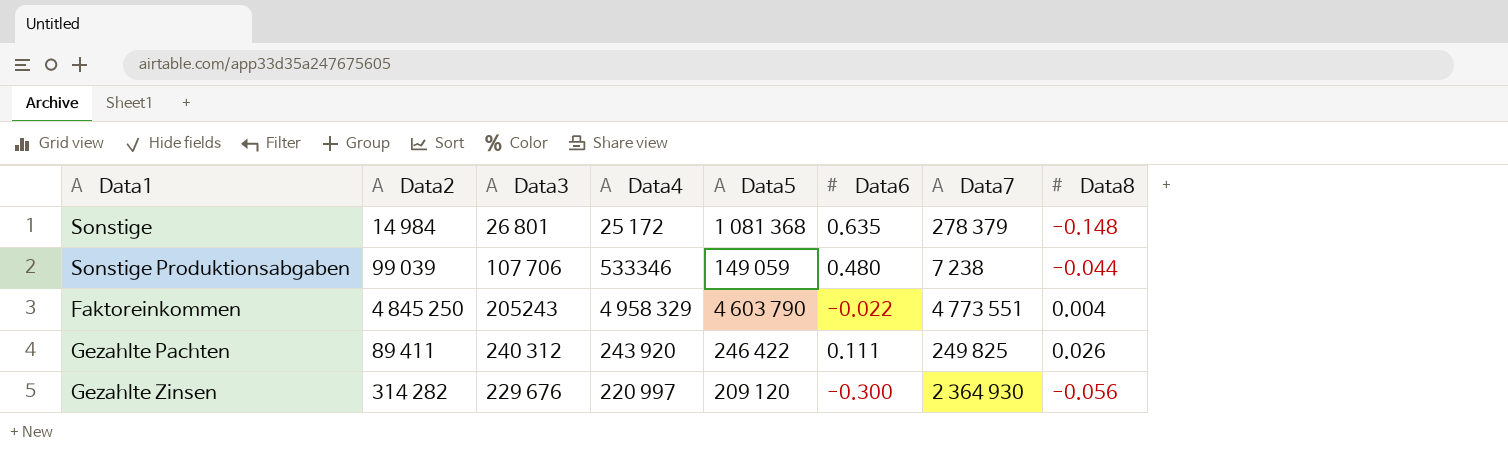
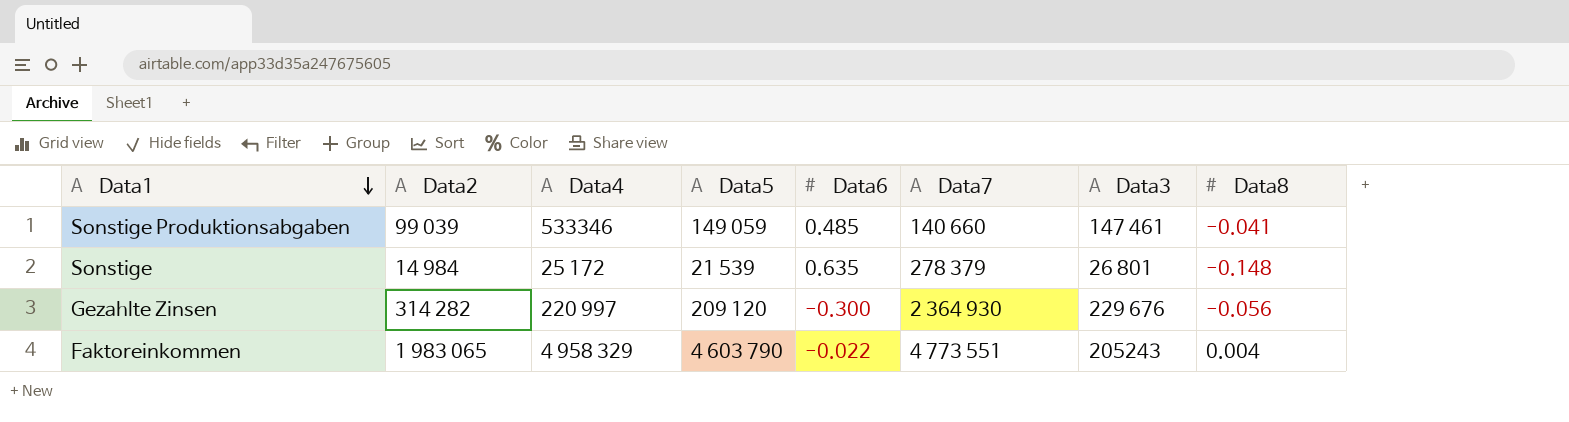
row order: none -> Data1 descending
column Data3 | position: 3 -> 7
row Gezahlte Pachten: 89 411 | 240 312 | 243 920 | 246 422 | 0.111 | 249 825 | 0.026 -> none
Sonstige Produktionsabgaben | Data6: 0.480 -> 0.485
Sonstige Produktionsabgaben | Data7: 7 238 -> 140 660
Sonstige Produktionsabgaben | Data3: 107 706 -> 147 461
Sonstige Produktionsabgaben | Data8: -0.044 -> -0.041
Sonstige | Data5: 1 081 368 -> 21 539
Faktoreinkommen | Data2: 4 845 250 -> 1 983 065

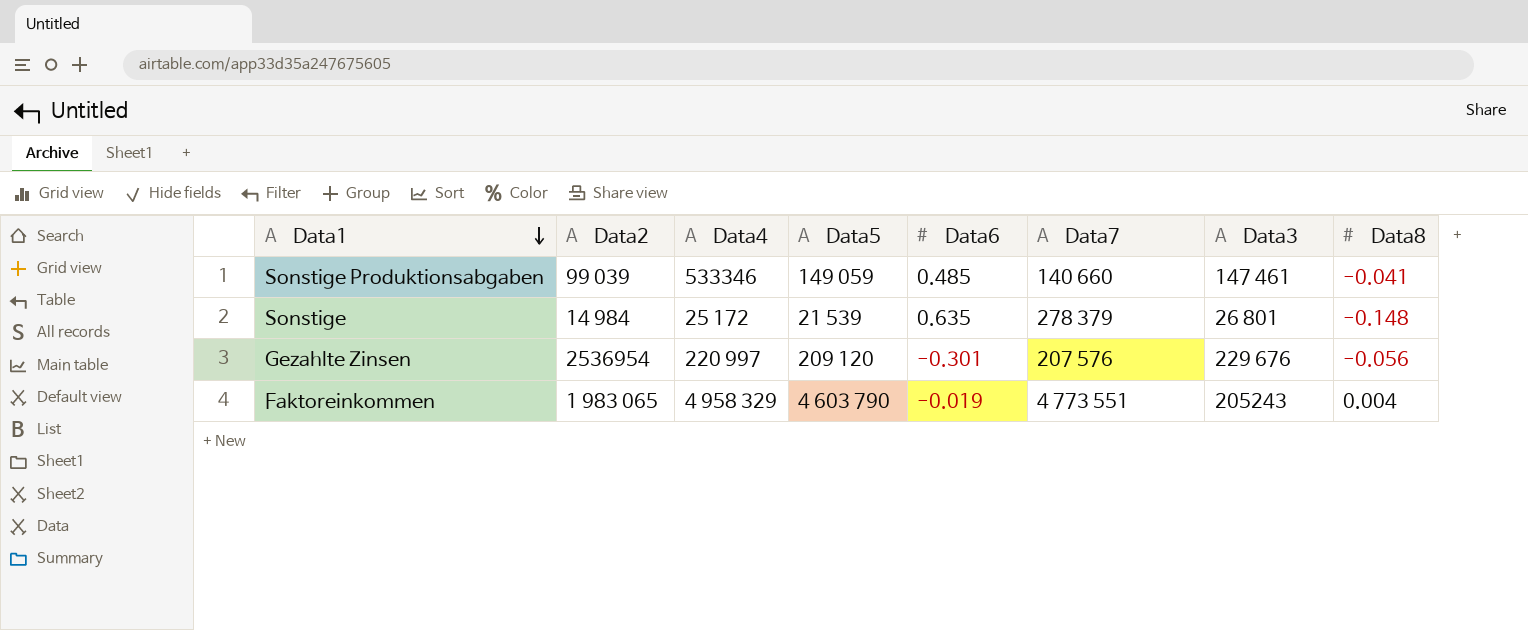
Gezahlte Zinsen | Data2: 314 282 -> 2536954
Gezahlte Zinsen | Data6: -0.300 -> -0.301
Gezahlte Zinsen | Data7: 2 364 930 -> 207 576
Faktoreinkommen | Data6: -0.022 -> -0.019

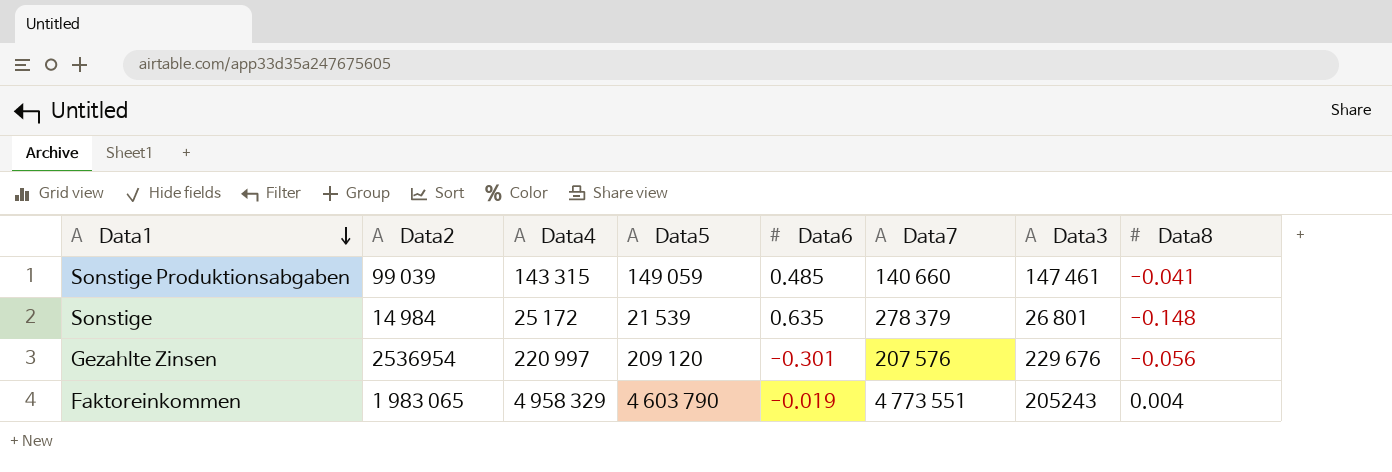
Sonstige Produktionsabgaben | Data4: 533346 -> 143 315

